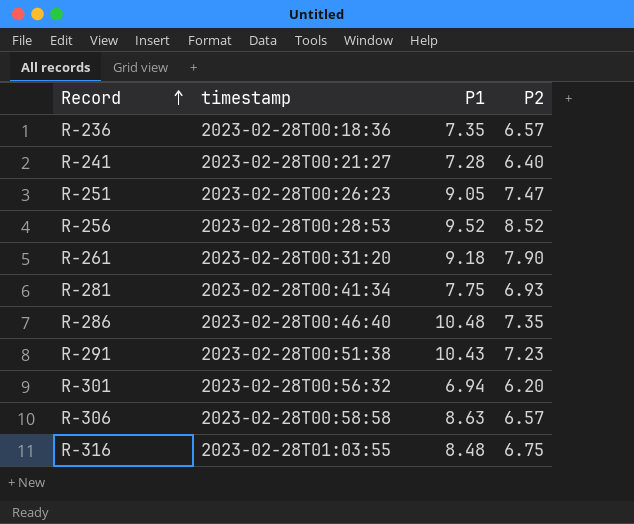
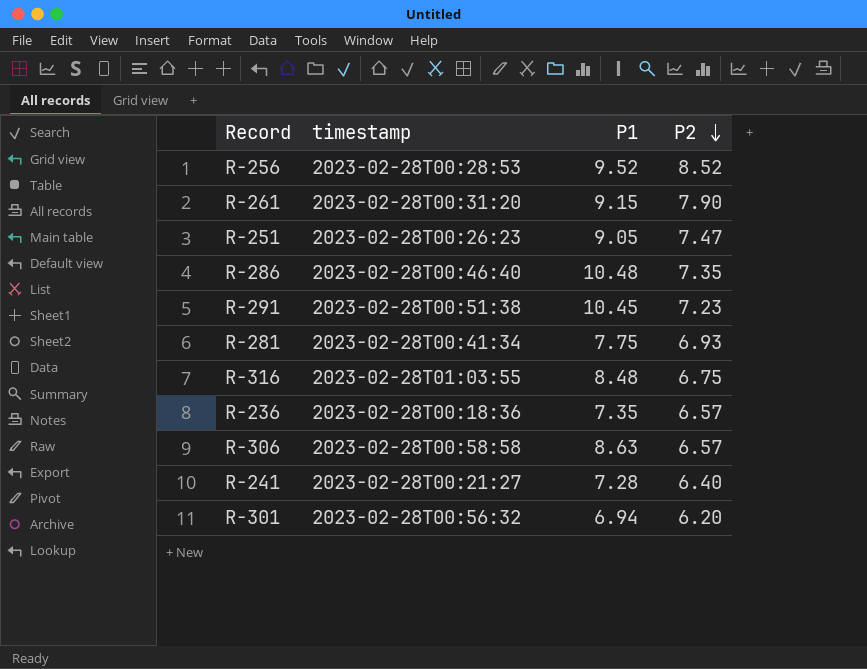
row order: Record ascending -> P2 descending
R-261 | P1: 9.18 -> 9.15
R-291 | P1: 10.43 -> 10.45

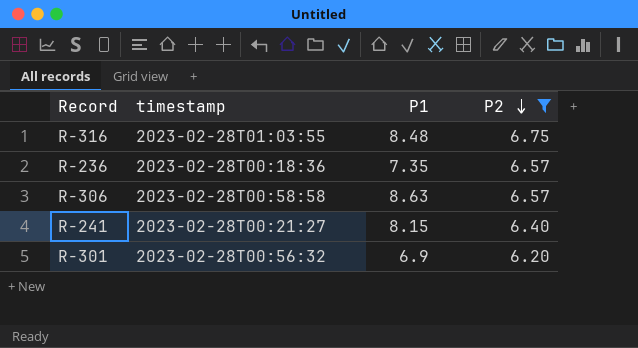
filter: none -> P2 <= 6.75
R-241 | P1: 7.28 -> 8.15
R-301 | P1: 6.94 -> 6.9

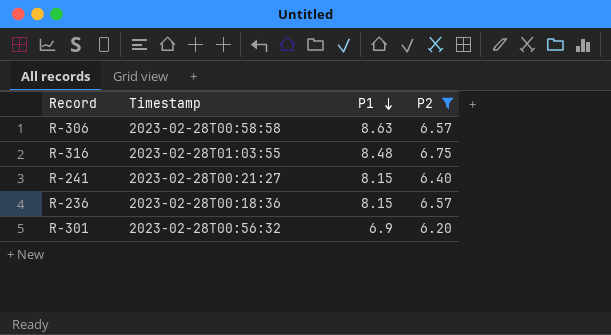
row order: P2 descending -> P1 descending
column name: timestamp -> Timestamp
R-236 | P1: 7.35 -> 8.15

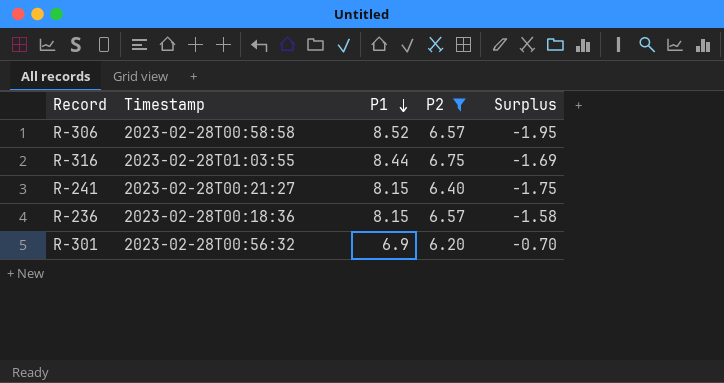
column Surplus | formula: none -> [P2] - [P1]
R-306 | P1: 8.63 -> 8.52
R-316 | P1: 8.48 -> 8.44

